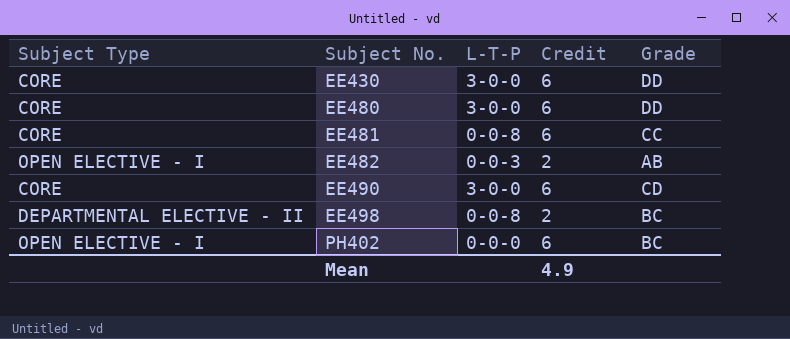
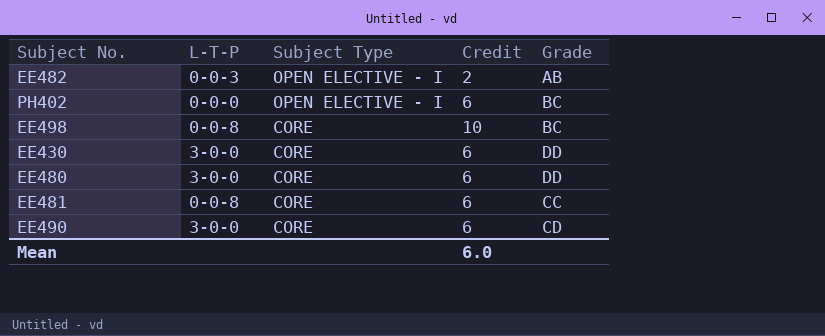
row order: Subject No. ascending -> Subject Type descending
column Subject Type | position: 1 -> 3
EE498 | Subject Type: DEPARTMENTAL ELECTIVE - II -> CORE
EE498 | Credit: 2 -> 10
Mean | Credit: 4.9 -> 6.0

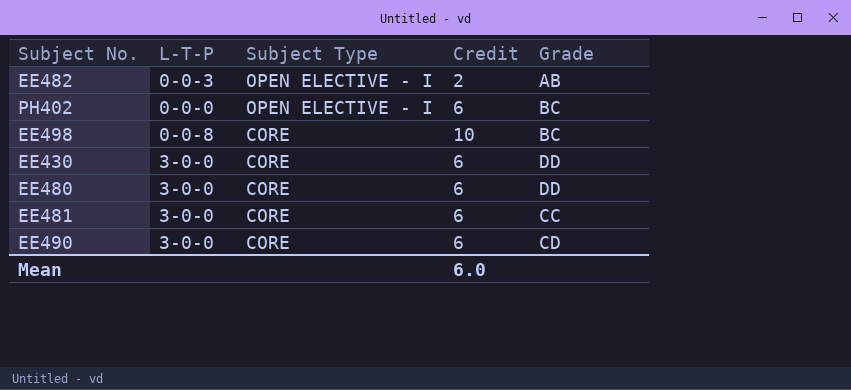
EE481 | L-T-P: 0-0-8 -> 3-0-0

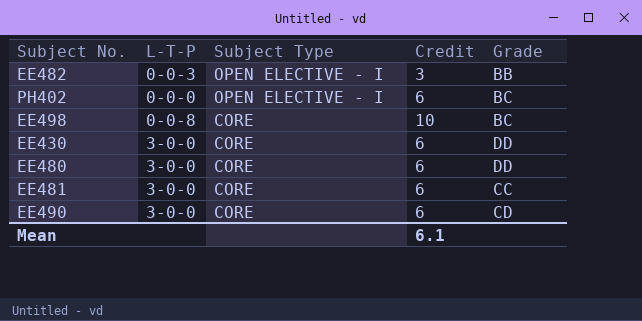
EE482 | Credit: 2 -> 3
EE482 | Grade: AB -> BB
Mean | Credit: 6.0 -> 6.1

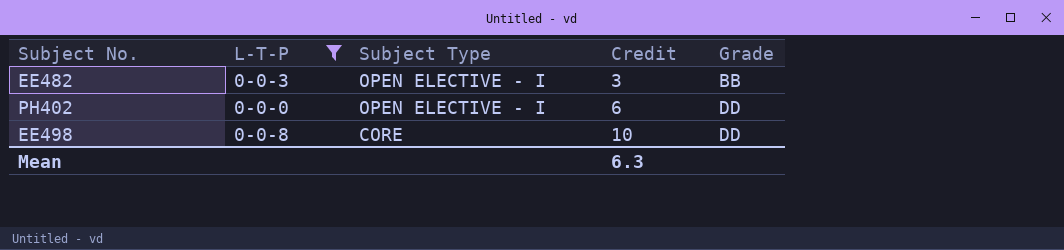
filter: none -> L-T-P != 3-0-0
PH402 | Grade: BC -> DD
EE498 | Grade: BC -> DD
Mean | Credit: 6.1 -> 6.3

